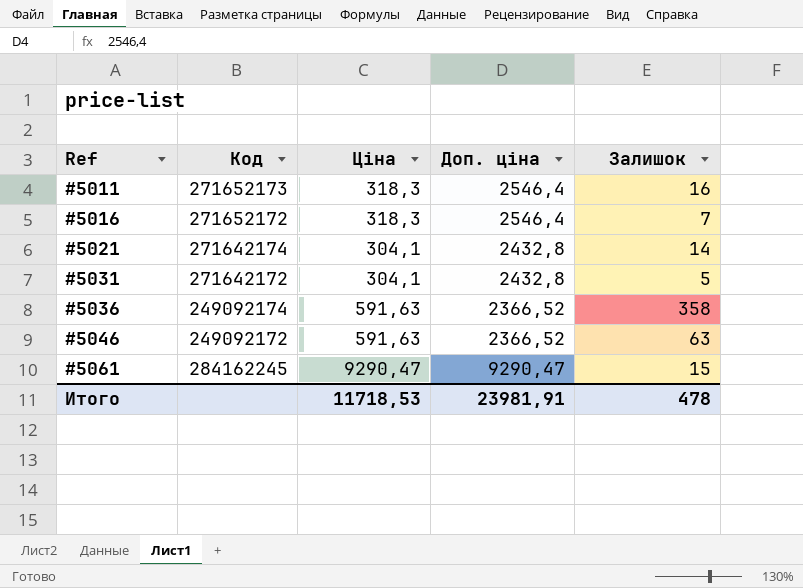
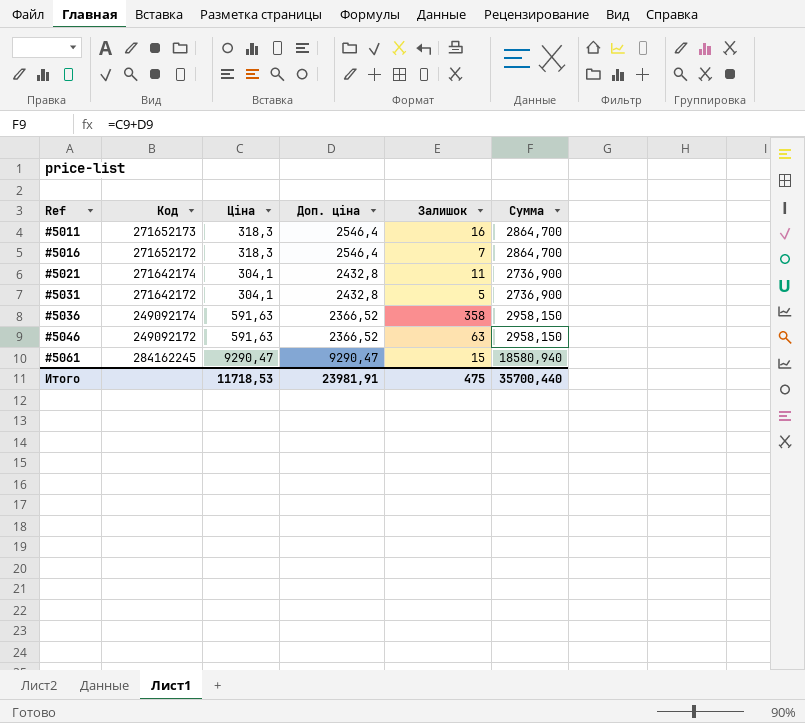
column Сумма | formula: none -> [Ціна] + [Доп. ціна]
#5021 | Залишок: 14 -> 11
Итого | Залишок: 478 -> 475

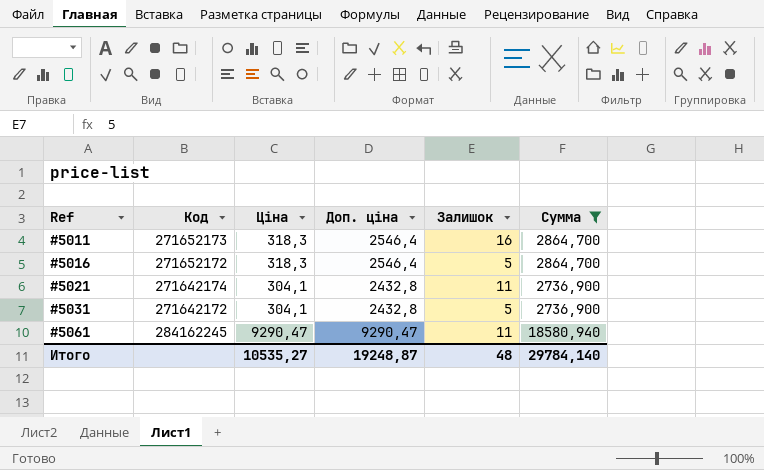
filter: none -> Сумма != 2958,150
#5016 | Залишок: 7 -> 5
#5061 | Залишок: 15 -> 11
Итого | Ціна: 11718,53 -> 10535,27
Итого | Доп. ціна: 23981,91 -> 19248,87
Итого | Залишок: 475 -> 48
Итого | Сумма: 35700,440 -> 29784,140

